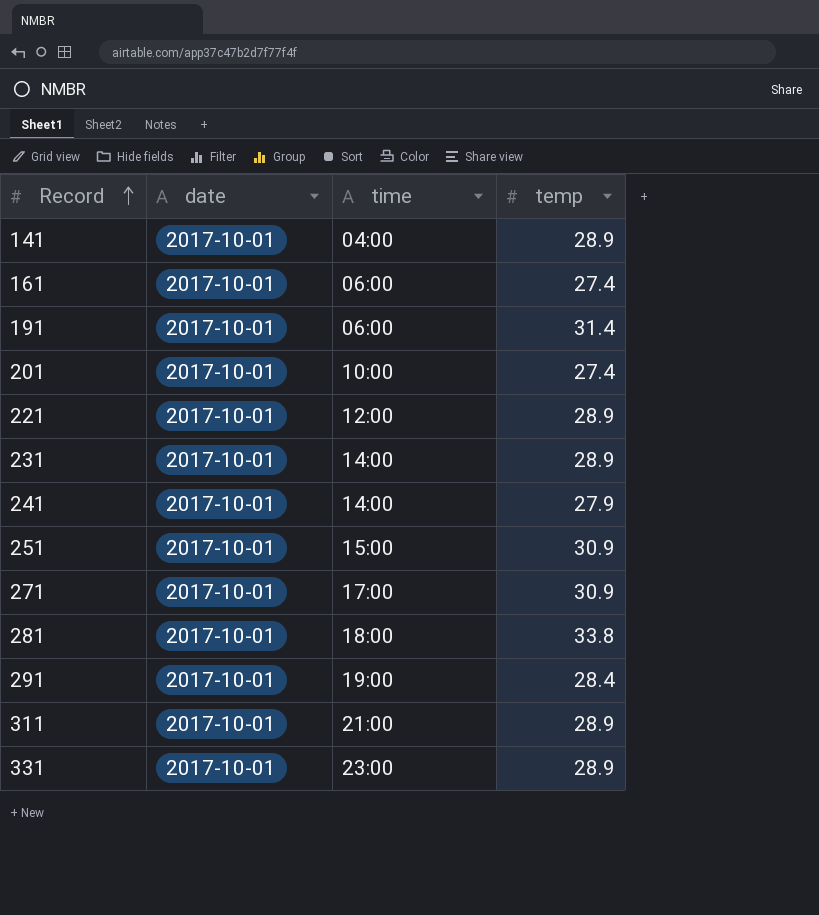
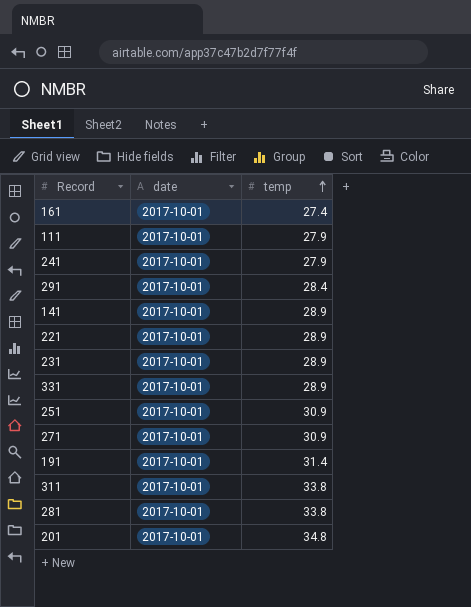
row order: Record ascending -> temp ascending
column time | position: 3 -> none
row 111: none -> 2017-10-01 | 27.9
311 | temp: 28.9 -> 33.8
201 | temp: 27.4 -> 34.8

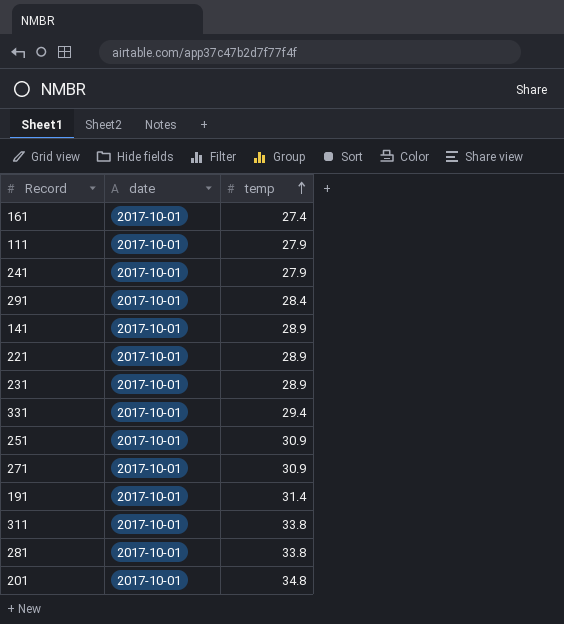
331 | temp: 28.9 -> 29.4

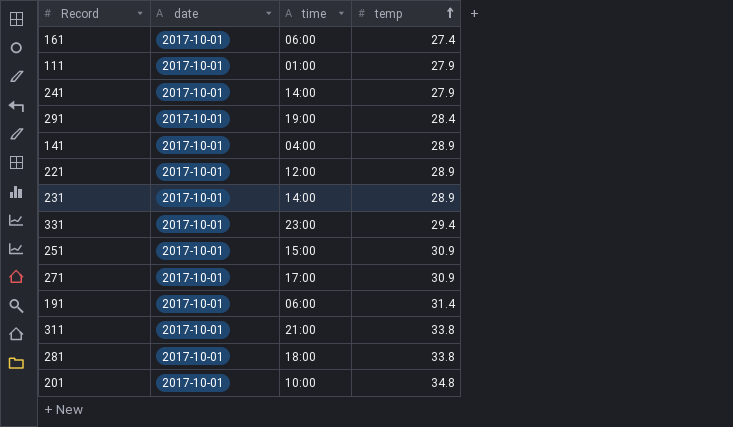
column time | position: none -> 3

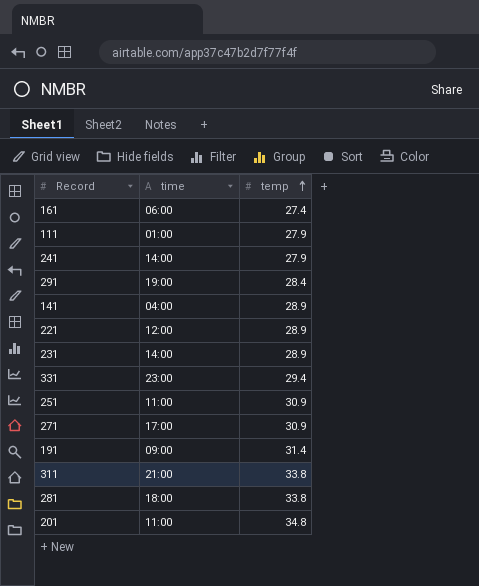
column date | position: 2 -> none
251 | time: 15:00 -> 11:00
191 | time: 06:00 -> 09:00
201 | time: 10:00 -> 11:00

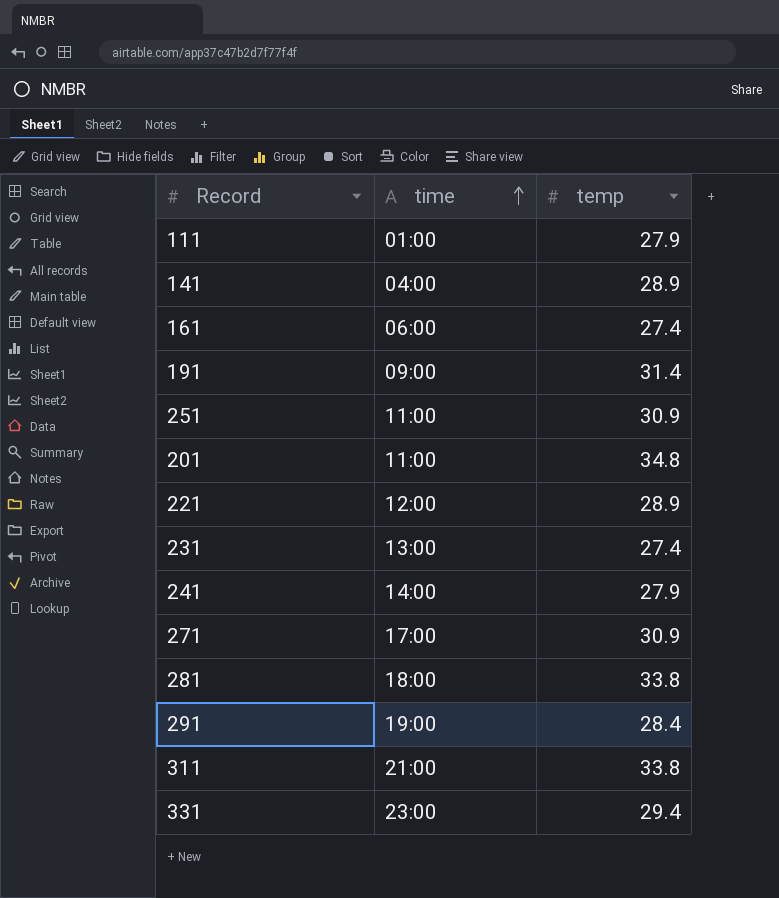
row order: temp ascending -> time ascending
231 | time: 14:00 -> 13:00
231 | temp: 28.9 -> 27.4

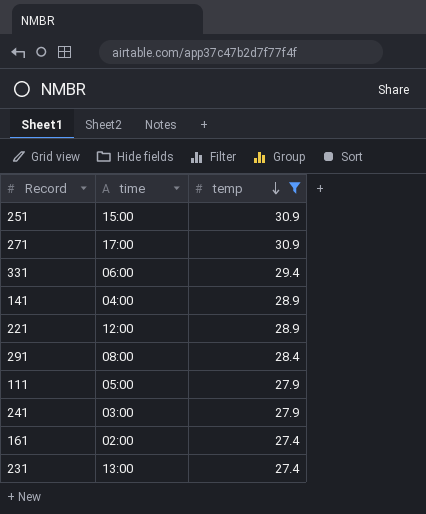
filter: none -> temp <= 30.9
row order: time ascending -> temp descending
251 | time: 11:00 -> 15:00
331 | time: 23:00 -> 06:00
291 | time: 19:00 -> 08:00
111 | time: 01:00 -> 05:00
241 | time: 14:00 -> 03:00
161 | time: 06:00 -> 02:00

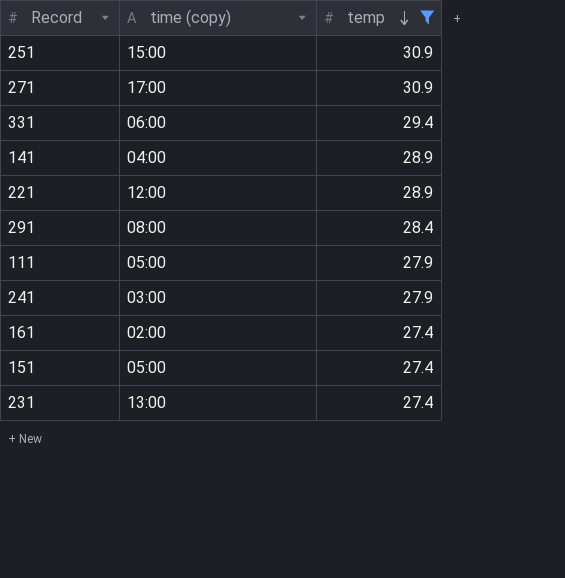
column name: time -> time (copy)
row 151: none -> 05:00 | 27.4

